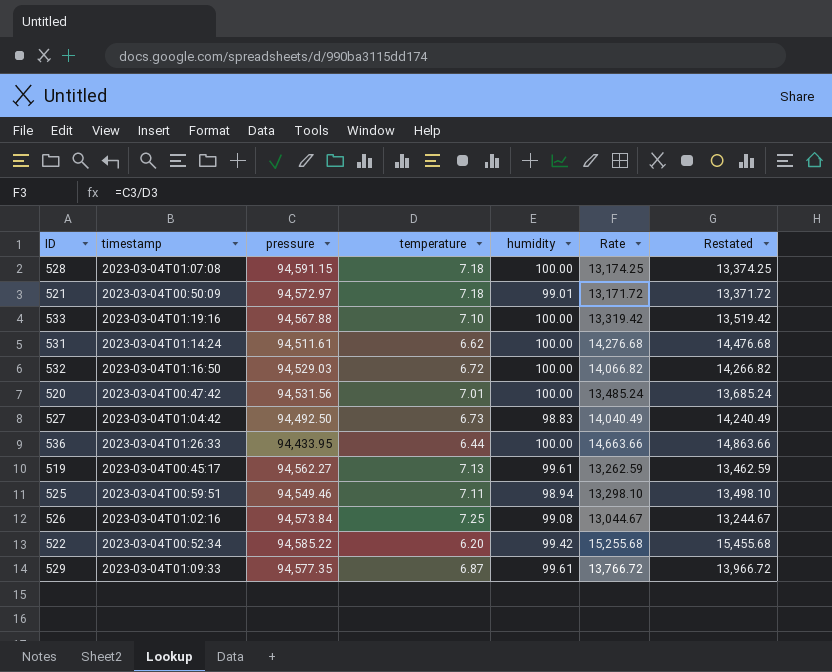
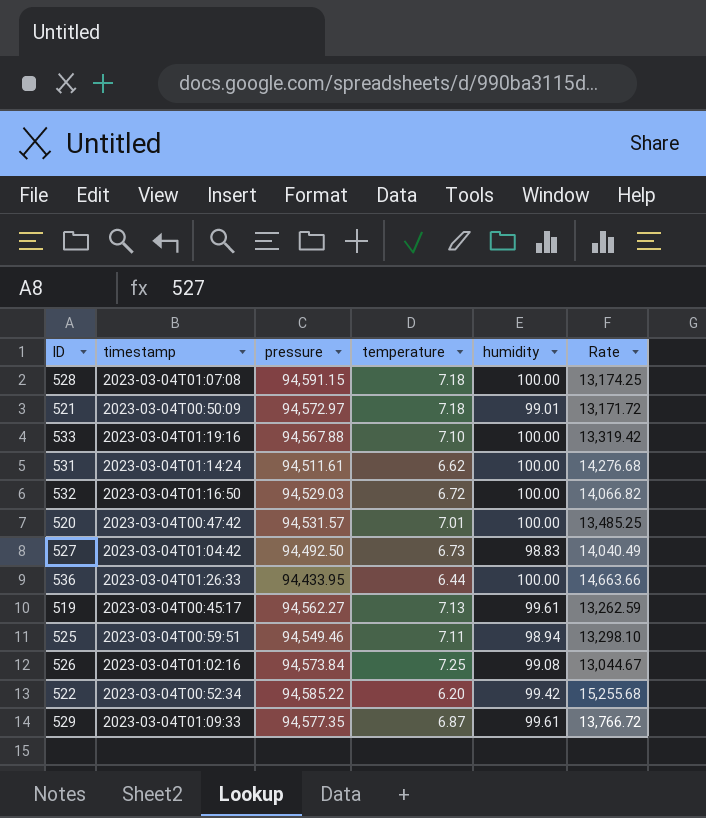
column Restated | formula: [Rate] + 200 -> none
520 | pressure: 94,531.56 -> 94,531.57
520 | Rate: 13,485.24 -> 13,485.25

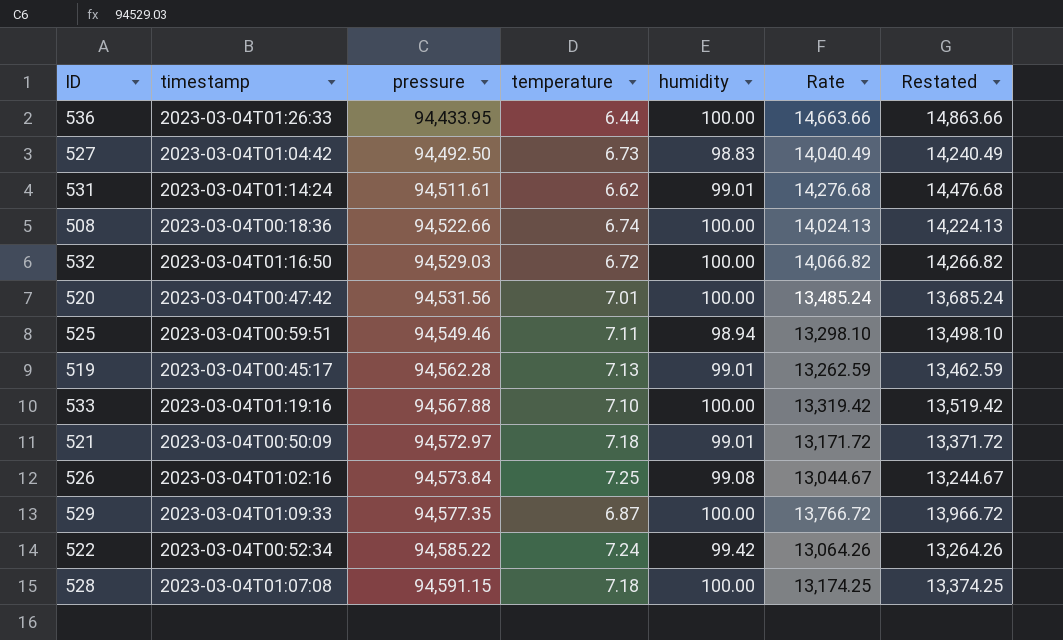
row order: none -> pressure ascending
column Restated | formula: none -> [Rate] + 200
531 | humidity: 100.00 -> 99.01
row 508: none -> 2023-03-04T00:18:36 | 94,522.66 | 6.74 | 100.00 | 14,024.13 | 14,224.13
520 | pressure: 94,531.57 -> 94,531.56
520 | Rate: 13,485.25 -> 13,485.24
519 | pressure: 94,562.27 -> 94,562.28
519 | humidity: 99.61 -> 99.01
529 | humidity: 99.61 -> 100.00
522 | temperature: 6.20 -> 7.24
522 | Rate: 15,255.68 -> 13,064.26

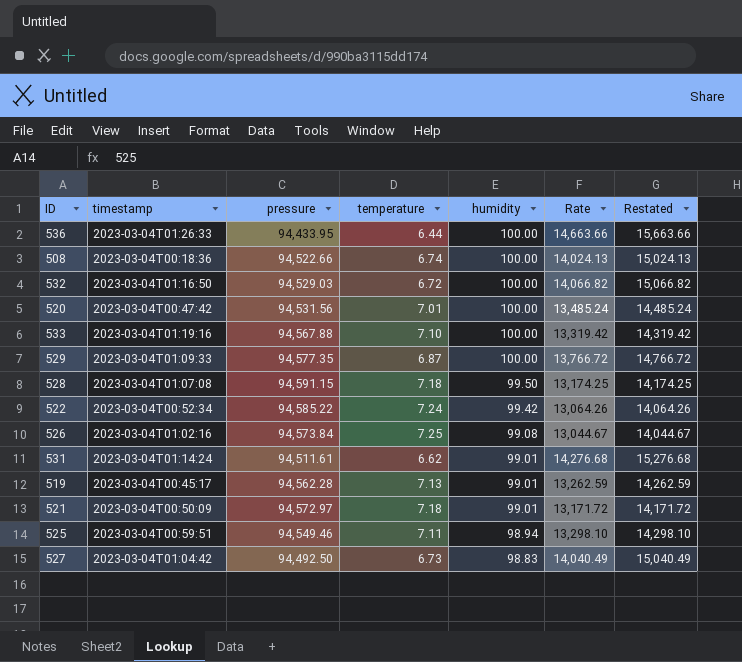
row order: pressure ascending -> humidity descending
column Restated | formula: [Rate] + 200 -> [Rate] + 1000
528 | humidity: 100.00 -> 99.50

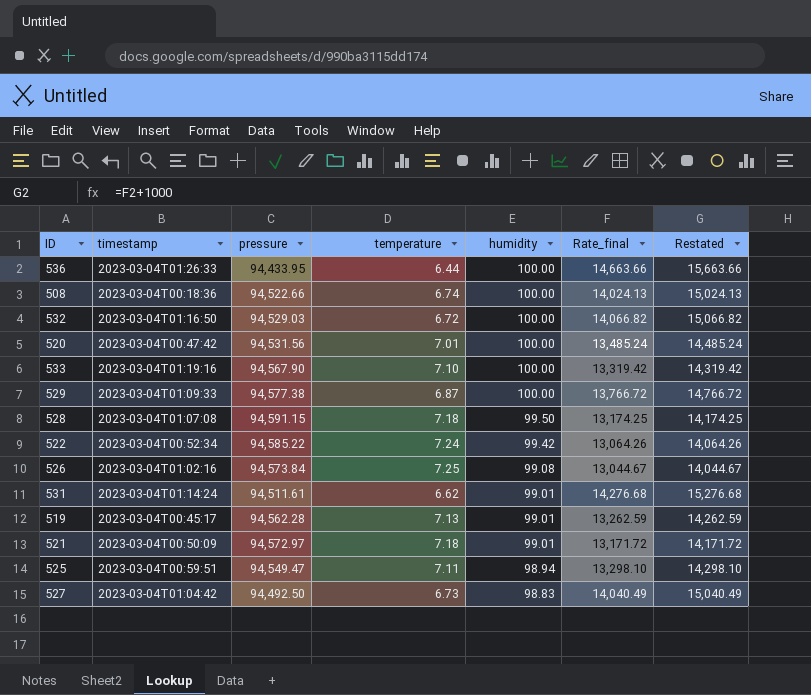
column name: Rate -> Rate_final
533 | pressure: 94,567.88 -> 94,567.90
529 | pressure: 94,577.35 -> 94,577.38
525 | pressure: 94,549.46 -> 94,549.47

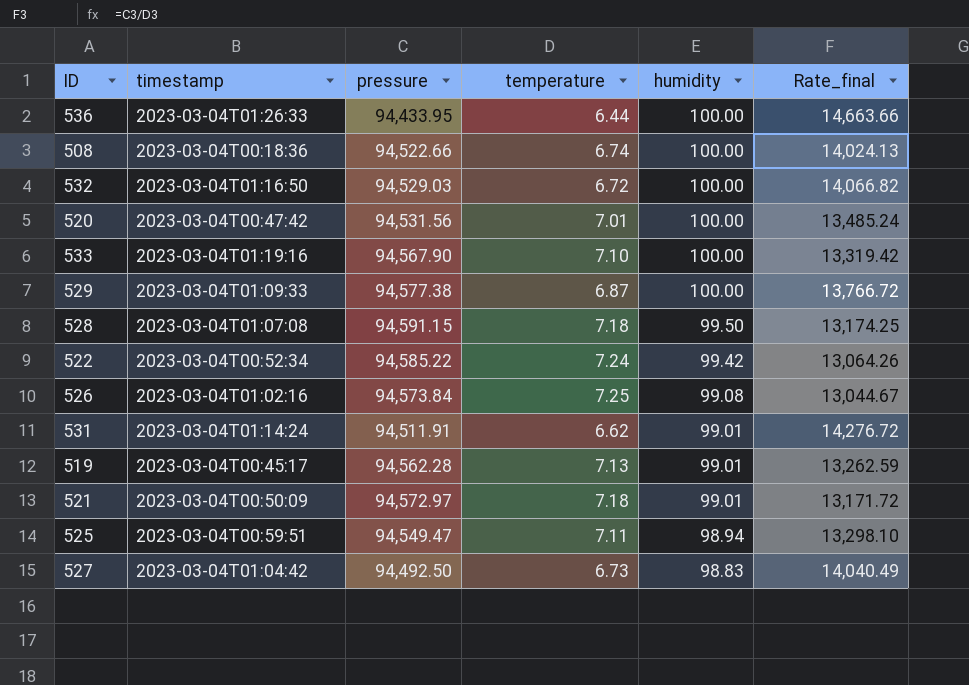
column Restated | formula: [Rate_final] + 1000 -> none
531 | pressure: 94,511.61 -> 94,511.91
531 | Rate_final: 14,276.68 -> 14,276.72

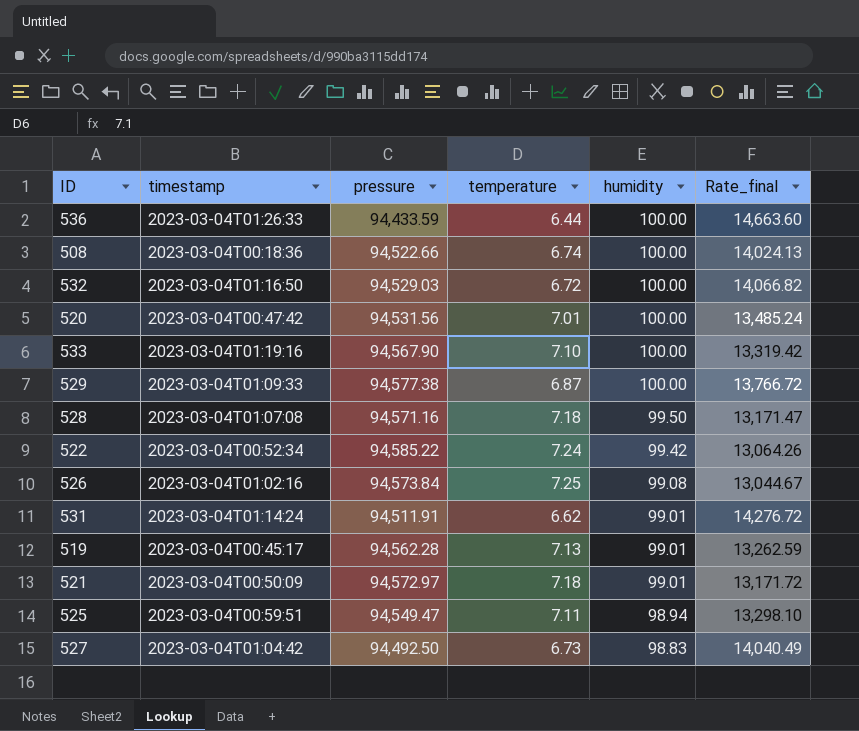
536 | pressure: 94,433.95 -> 94,433.59
536 | Rate_final: 14,663.66 -> 14,663.60
528 | pressure: 94,591.15 -> 94,571.16
528 | Rate_final: 13,174.25 -> 13,171.47

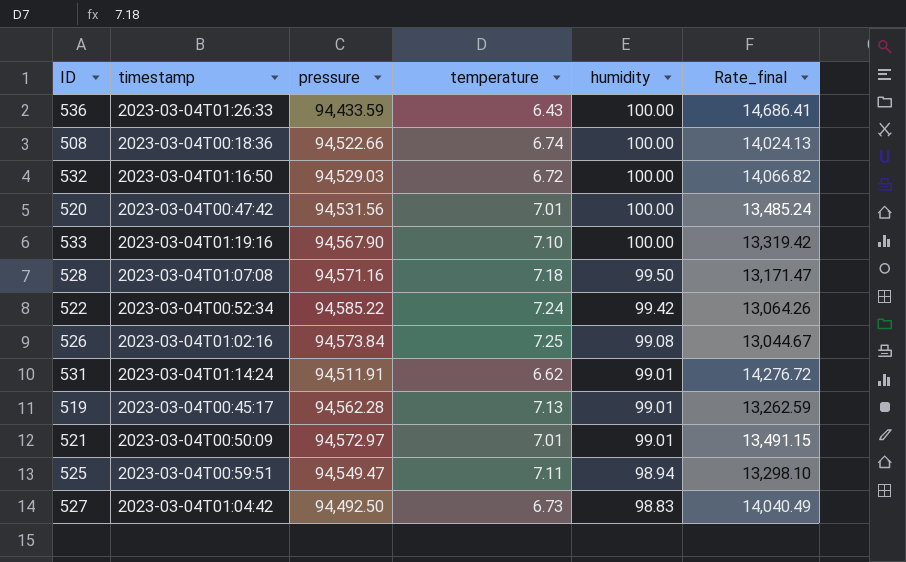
row 529: 2023-03-04T01:09:33 | 94,577.38 | 6.87 | 100.00 | 13,766.72 -> none
536 | temperature: 6.44 -> 6.43
536 | Rate_final: 14,663.60 -> 14,686.41
521 | temperature: 7.18 -> 7.01
521 | Rate_final: 13,171.72 -> 13,491.15

